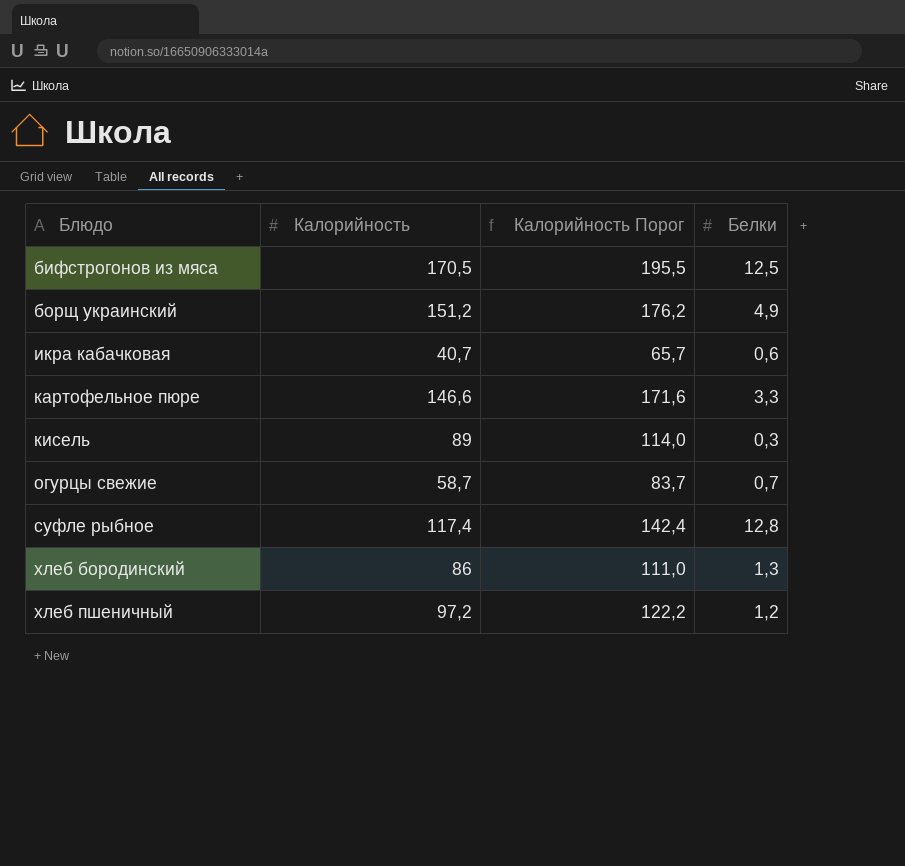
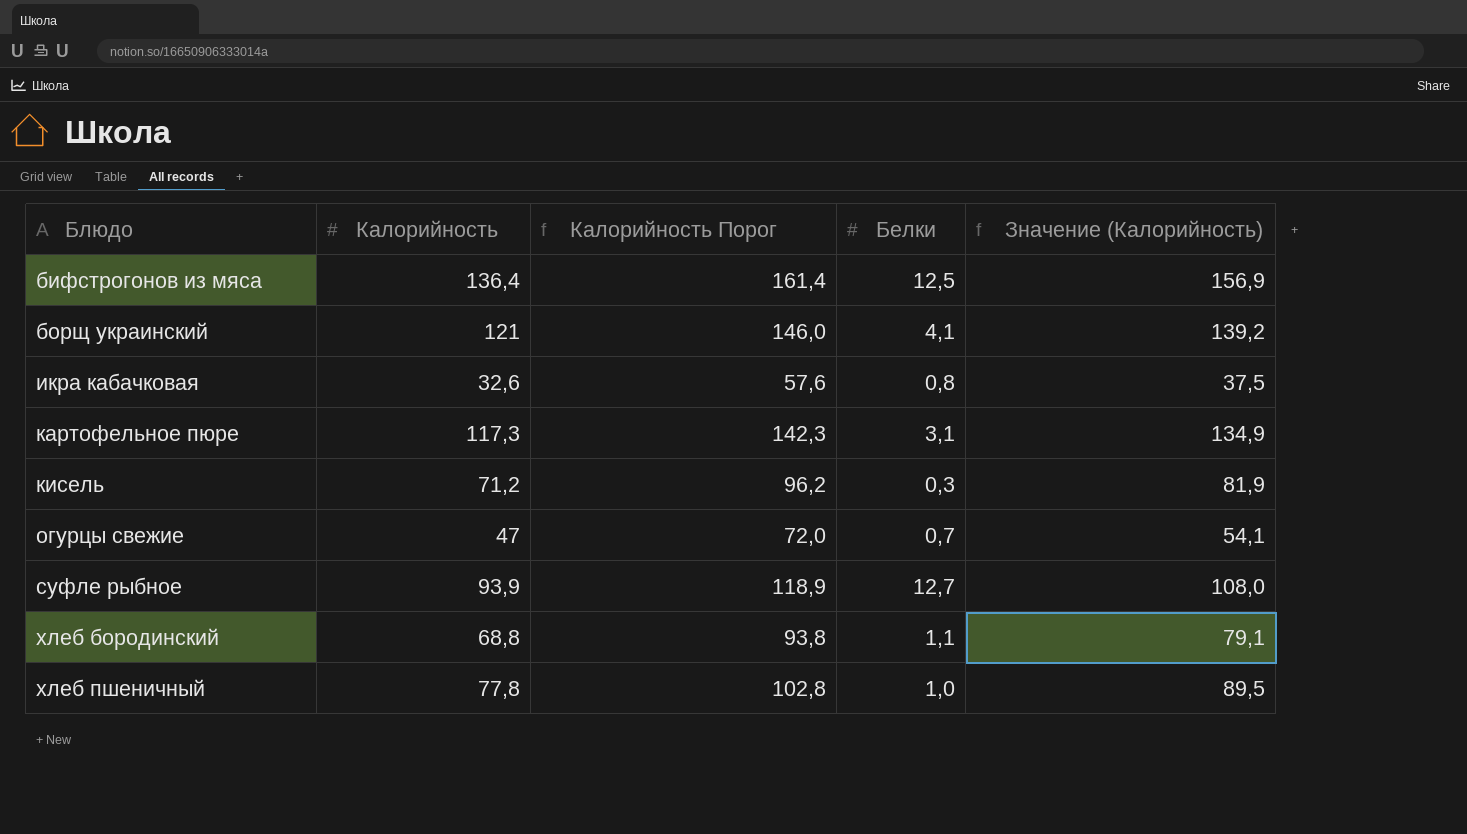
column Значение (Калорийность) | formula: none -> [Калорийность] * 1,15
бифстрогонов из мяса | Калорийность: 170,5 -> 136,4
бифстрогонов из мяса | Калорийность Порог: 195,5 -> 161,4
борщ украинский | Калорийность: 151,2 -> 121
борщ украинский | Калорийность Порог: 176,2 -> 146,0
борщ украинский | Белки: 4,9 -> 4,1
икра кабачковая | Калорийность: 40,7 -> 32,6
икра кабачковая | Калорийность Порог: 65,7 -> 57,6
икра кабачковая | Белки: 0,6 -> 0,8
картофельное пюре | Калорийность: 146,6 -> 117,3
картофельное пюре | Калорийность Порог: 171,6 -> 142,3
картофельное пюре | Белки: 3,3 -> 3,1
кисель | Калорийность: 89 -> 71,2
кисель | Калорийность Порог: 114,0 -> 96,2
огурцы свежие | Калорийность: 58,7 -> 47
огурцы свежие | Калорийность Порог: 83,7 -> 72,0
суфле рыбное | Калорийность: 117,4 -> 93,9
суфле рыбное | Калорийность Порог: 142,4 -> 118,9
суфле рыбное | Белки: 12,8 -> 12,7
хлеб бородинский | Калорийность: 86 -> 68,8
хлеб бородинский | Калорийность Порог: 111,0 -> 93,8
хлеб бородинский | Белки: 1,3 -> 1,1
хлеб пшеничный | Калорийность: 97,2 -> 77,8
хлеб пшеничный | Калорийность Порог: 122,2 -> 102,8
хлеб пшеничный | Белки: 1,2 -> 1,0

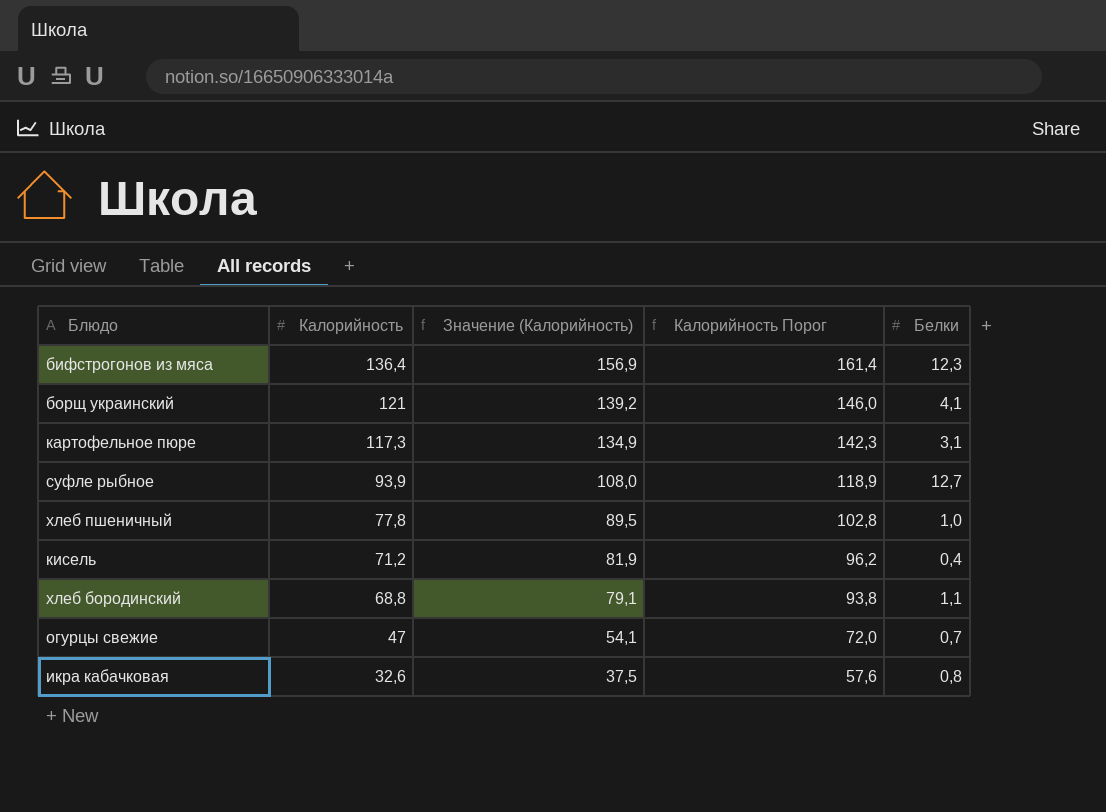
row order: Блюдо ascending -> Калорийность descending
column Значение (Калорийность) | position: 5 -> 3
бифстрогонов из мяса | Белки: 12,5 -> 12,3
кисель | Белки: 0,3 -> 0,4

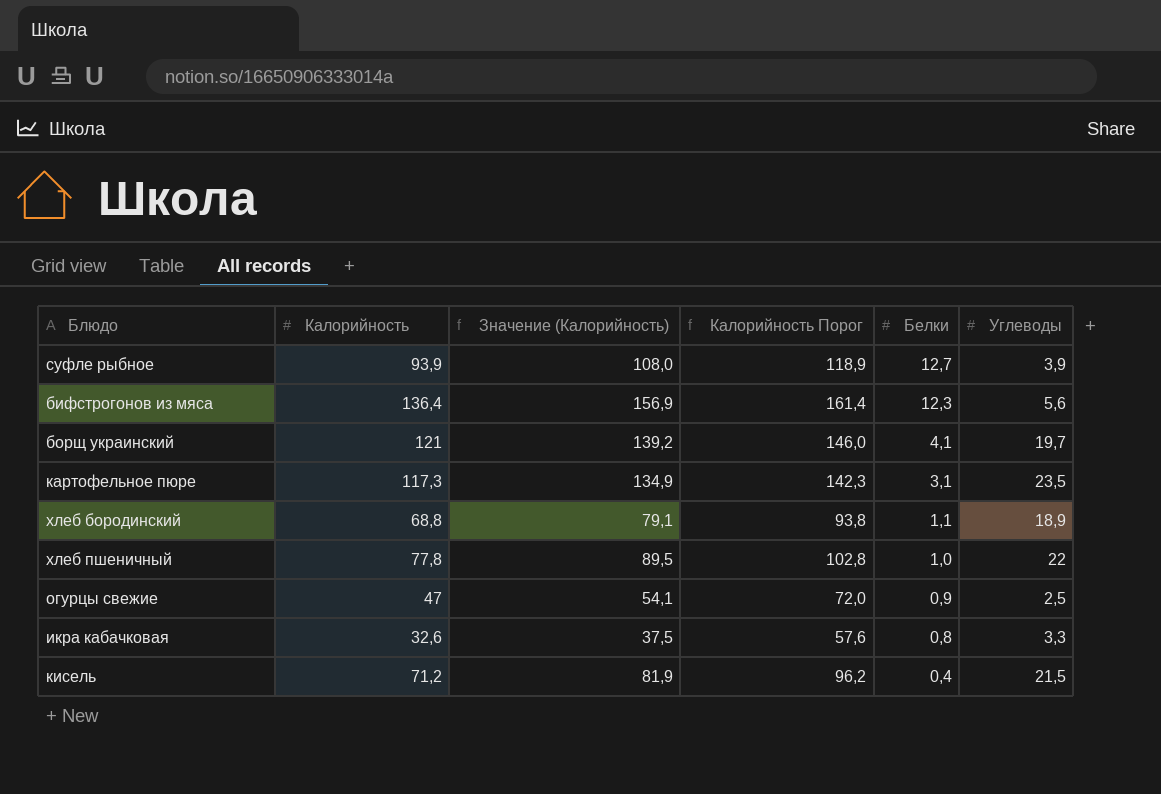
row order: Калорийность descending -> Белки descending
column Углеводы | position: none -> 6
огурцы свежие | Белки: 0,7 -> 0,9

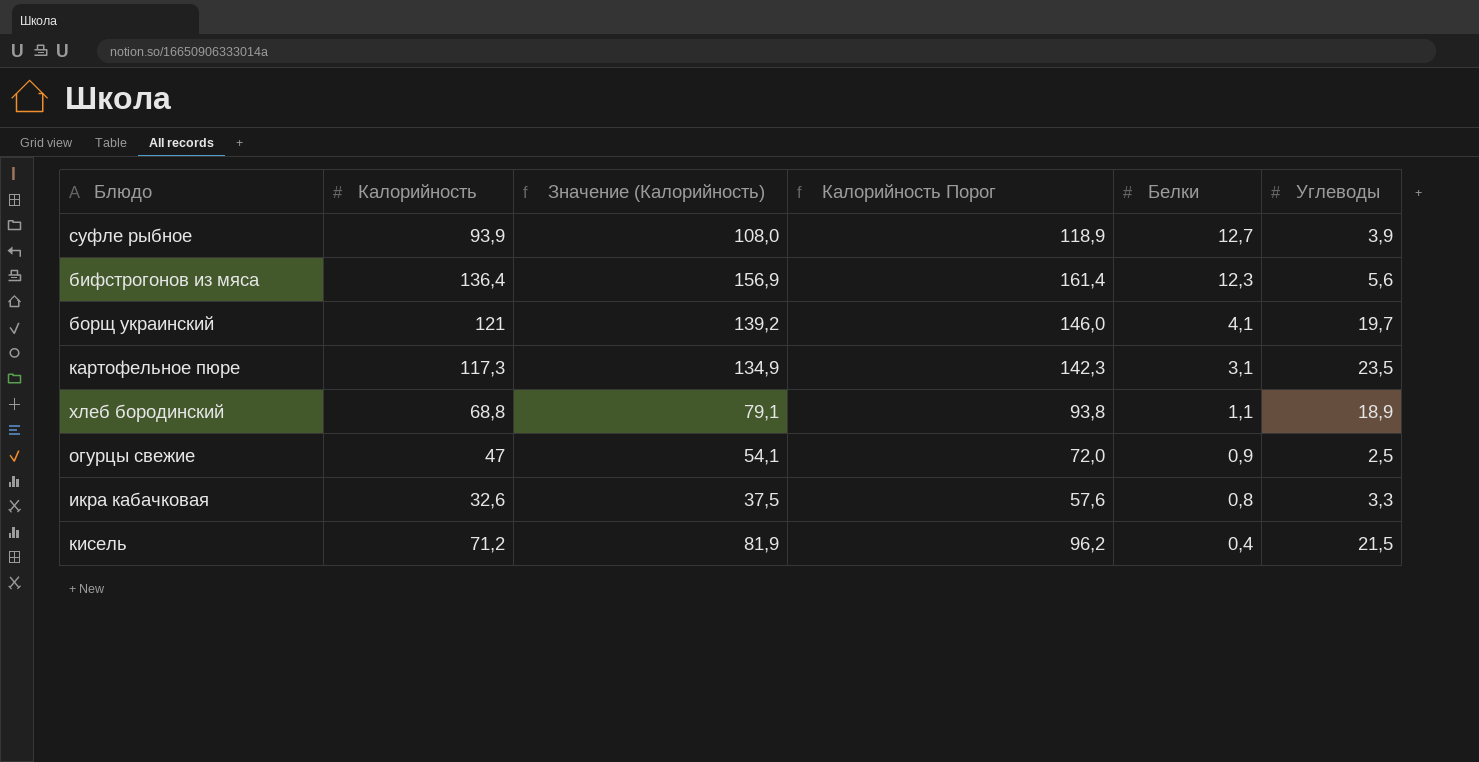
row хлеб пшеничный: 77,8 | 89,5 | 102,8 | 1,0 | 22 -> none

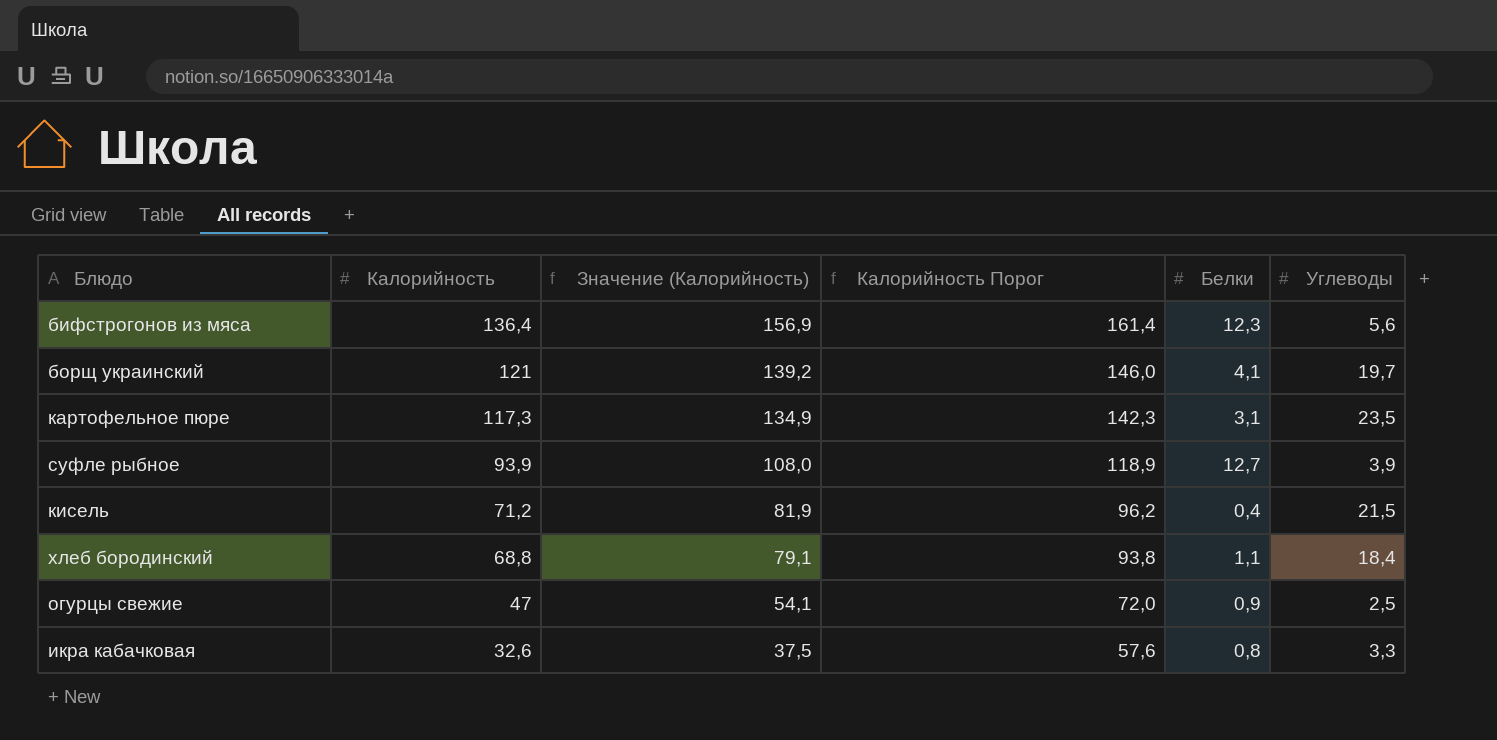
row order: Белки descending -> Калорийность descending
хлеб бородинский | Углеводы: 18,9 -> 18,4

